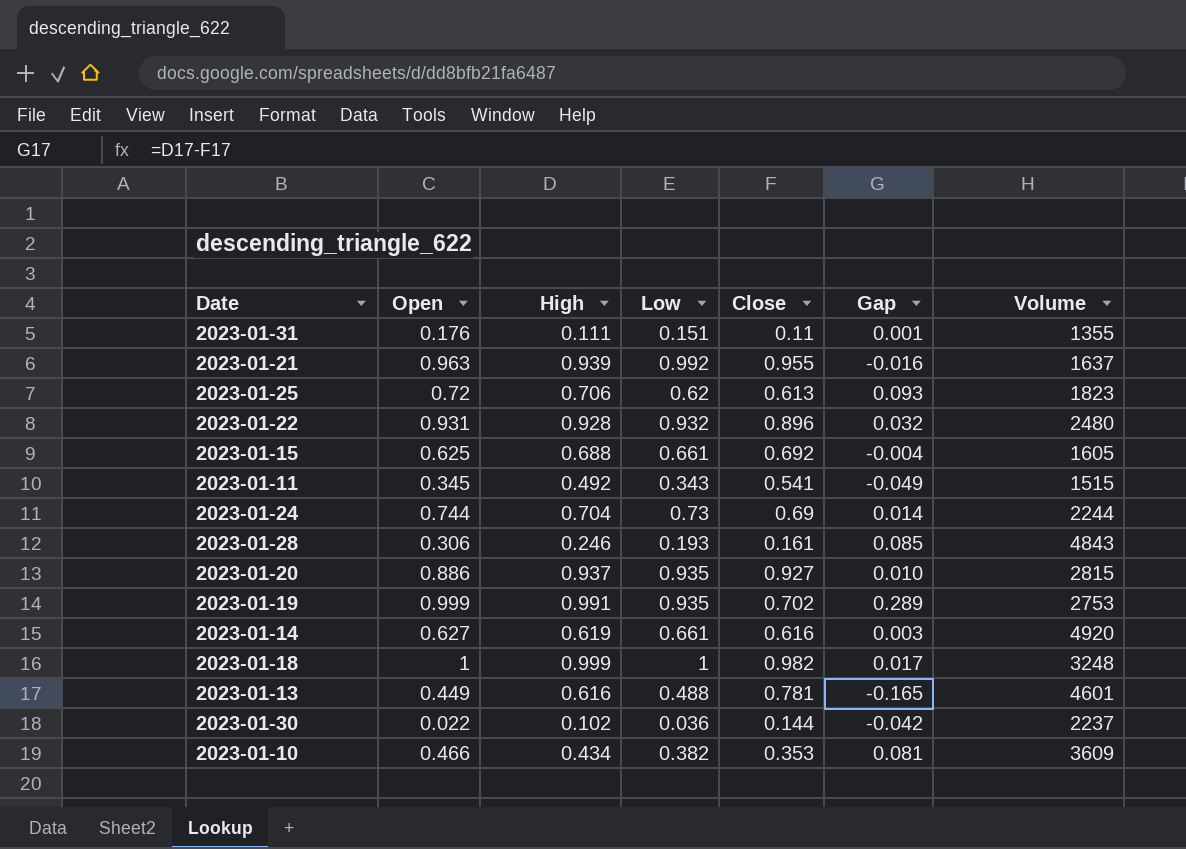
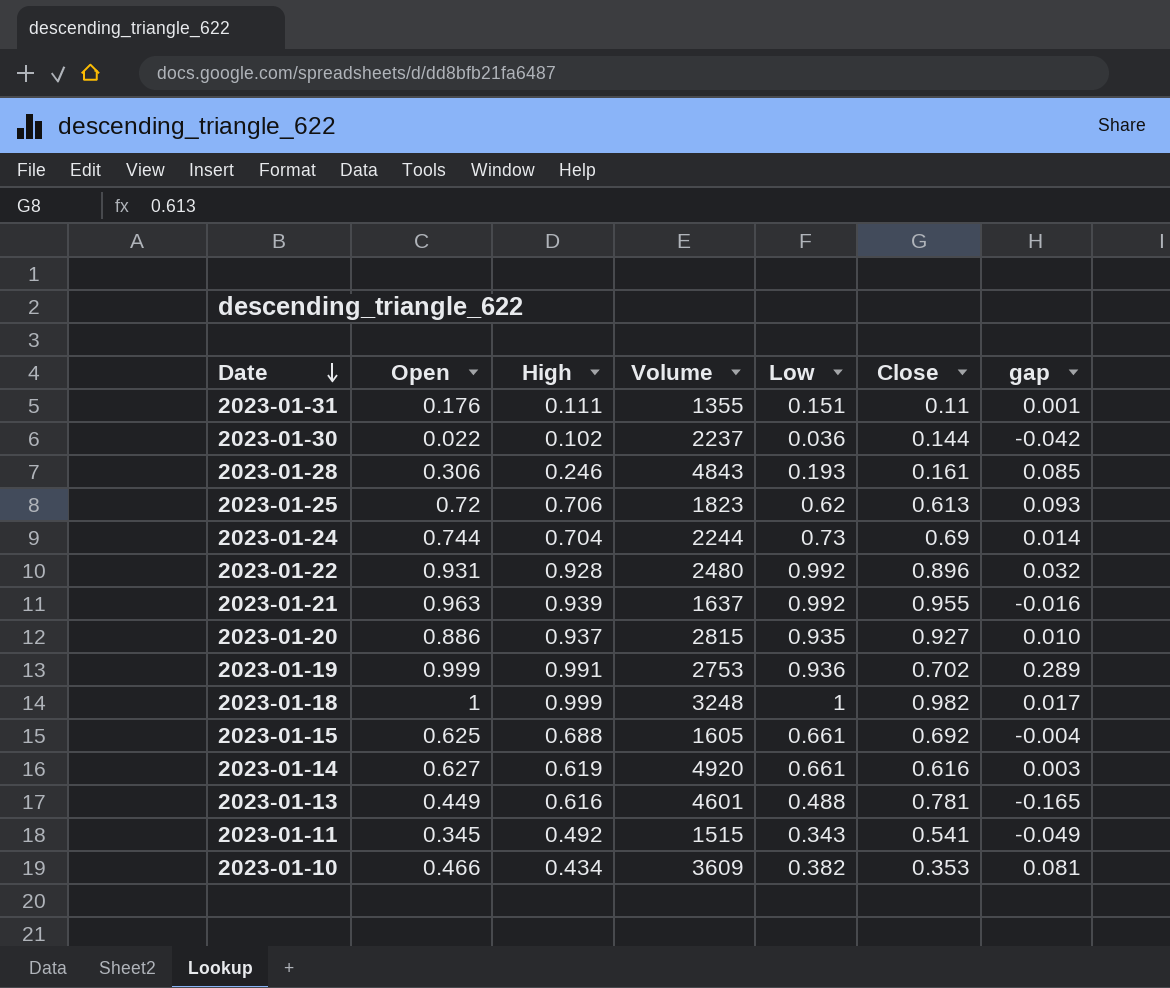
row order: none -> Date descending
column Volume | position: 7 -> 4
column name: Gap -> gap
2023-01-22 | Low: 0.932 -> 0.992
2023-01-19 | Low: 0.935 -> 0.936

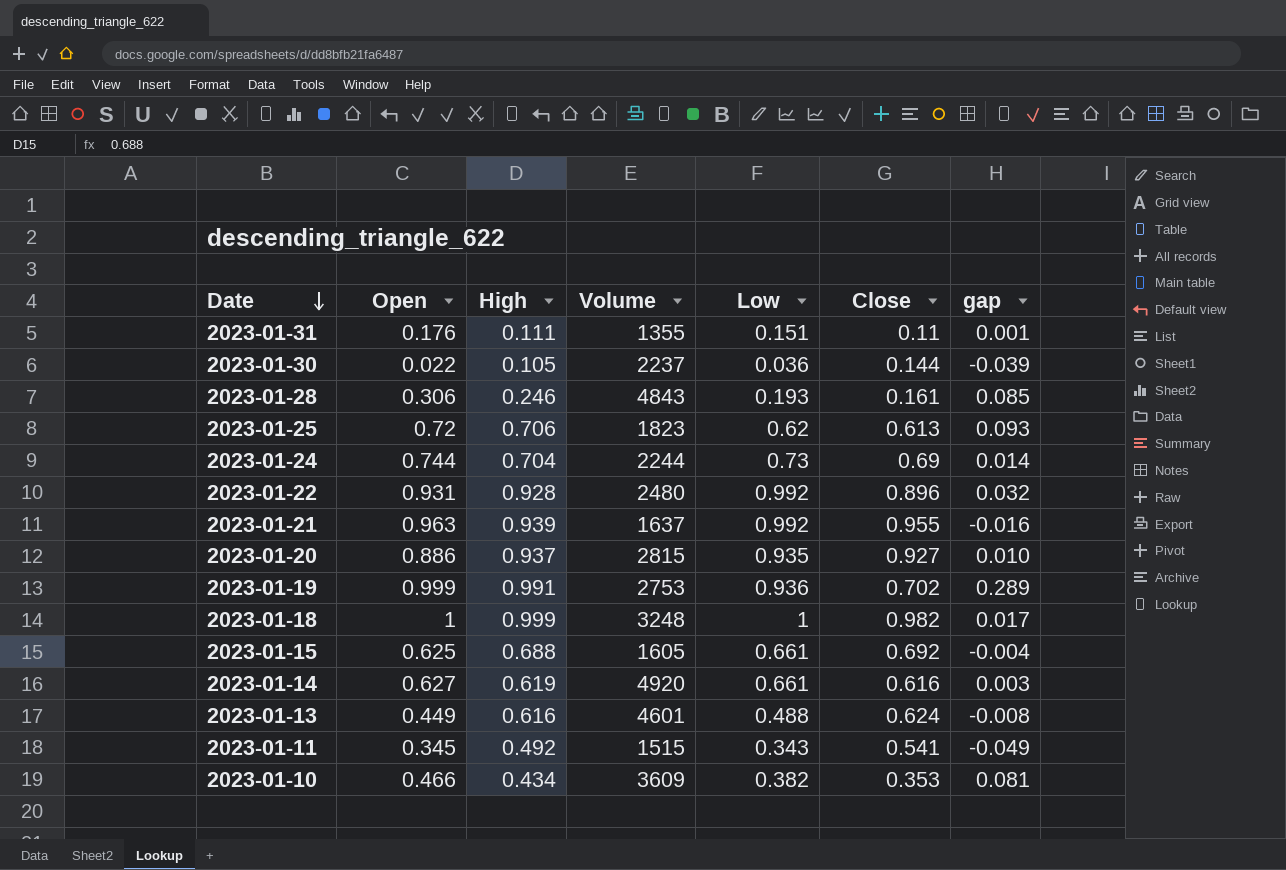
2023-01-30 | High: 0.102 -> 0.105
2023-01-30 | gap: -0.042 -> -0.039
2023-01-13 | Close: 0.781 -> 0.624
2023-01-13 | gap: -0.165 -> -0.008

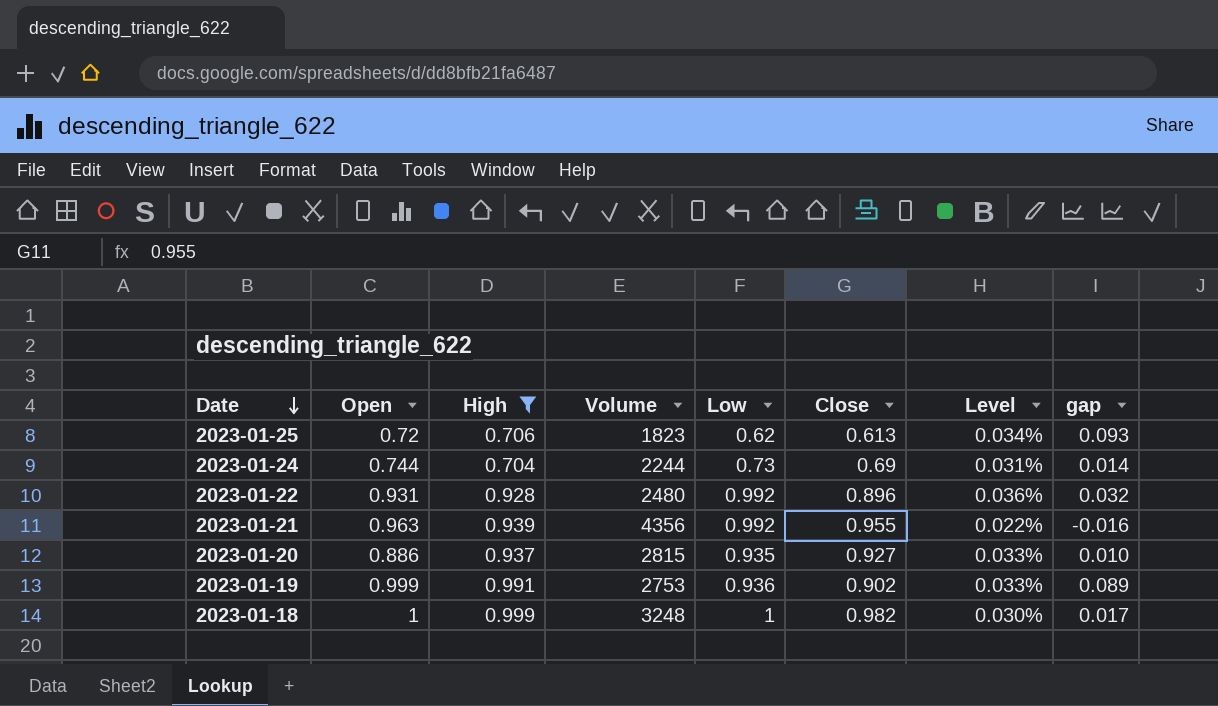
filter: none -> High >= 0.704
column Level | formula: none -> [Close] / [Volume]
2023-01-21 | Volume: 1637 -> 4356
2023-01-19 | Close: 0.702 -> 0.902
2023-01-19 | gap: 0.289 -> 0.089

